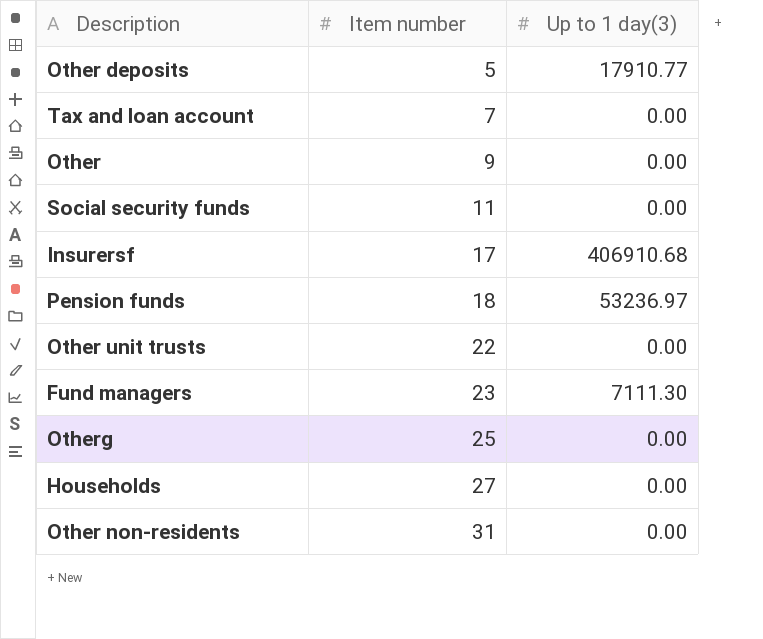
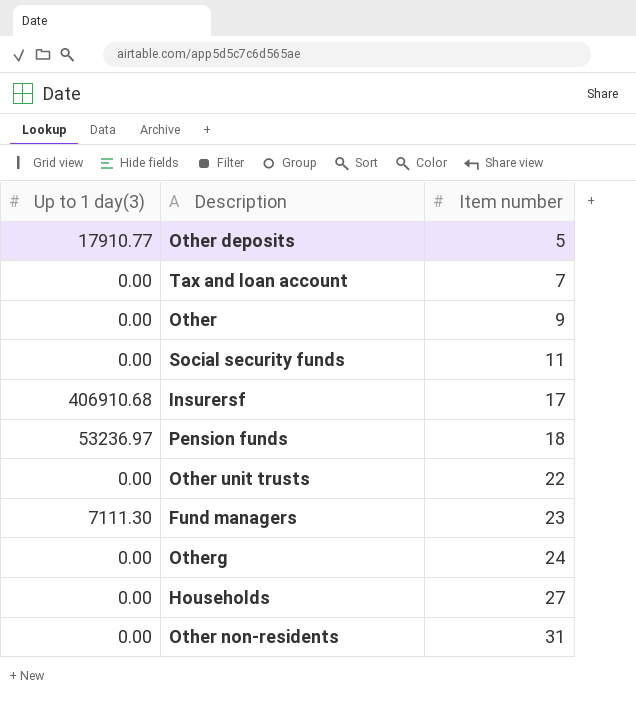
column Up to 1 day(3) | position: 3 -> 1
Otherg | Item number: 25 -> 24

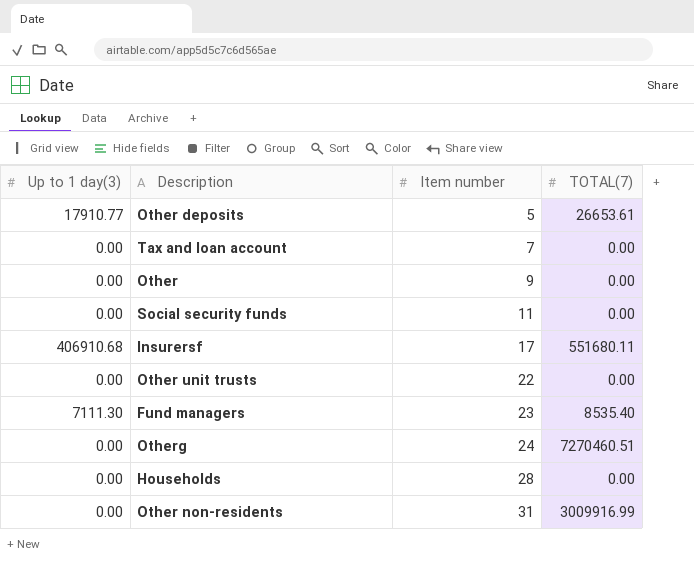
column TOTAL(7) | position: none -> 4
row Pension funds: 53236.97 | 18 -> none
Households | Item number: 27 -> 28

